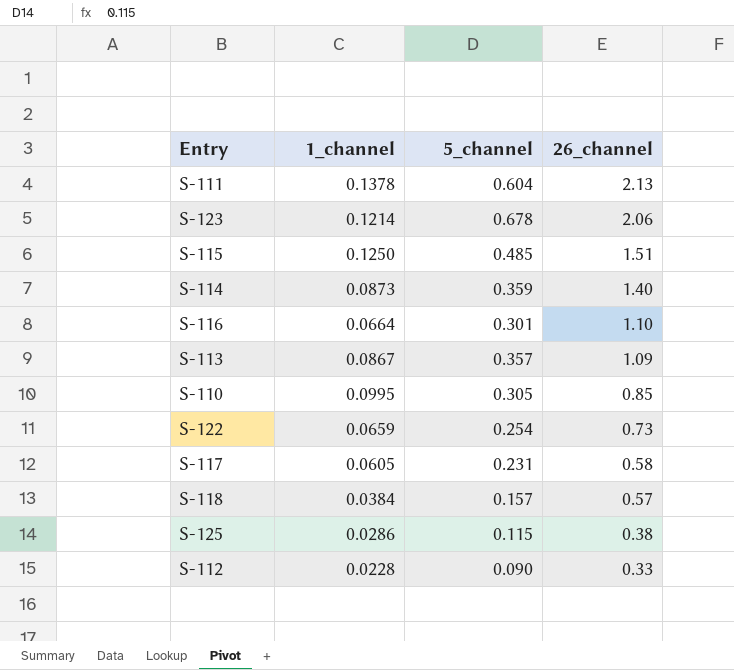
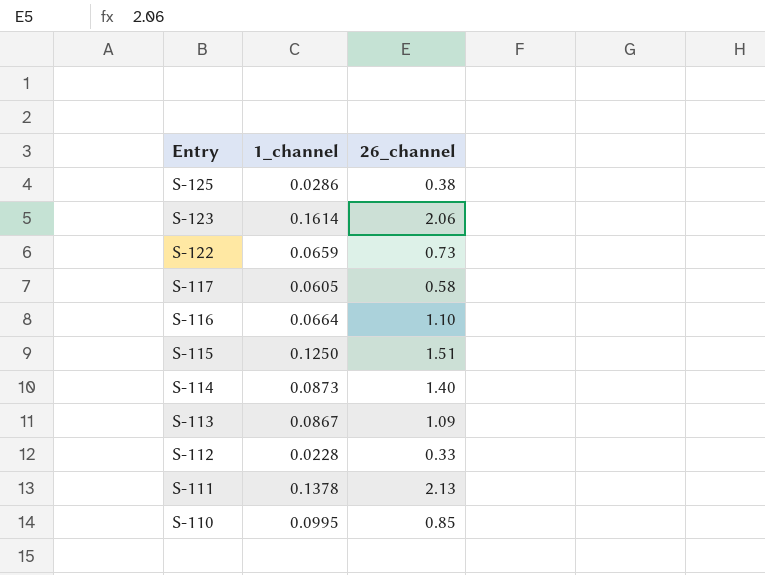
row order: 26_channel descending -> Entry descending
column 5_channel | position: 3 -> none
row S-118: 0.0384 | 0.157 | 0.57 -> none
S-123 | 1_channel: 0.1214 -> 0.1614

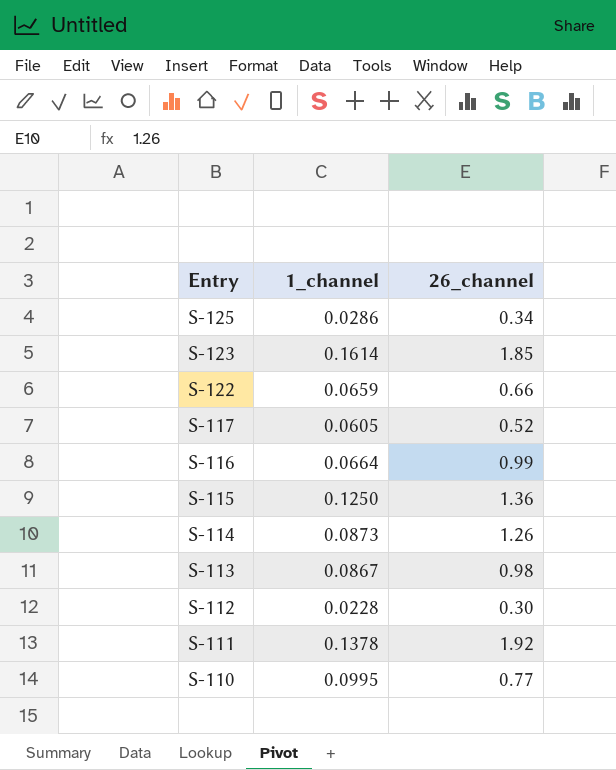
S-125 | 26_channel: 0.38 -> 0.34
S-123 | 26_channel: 2.06 -> 1.85
S-122 | 26_channel: 0.73 -> 0.66
S-117 | 26_channel: 0.58 -> 0.52
S-116 | 26_channel: 1.10 -> 0.99
S-115 | 26_channel: 1.51 -> 1.36
S-114 | 26_channel: 1.40 -> 1.26
S-113 | 26_channel: 1.09 -> 0.98
S-112 | 26_channel: 0.33 -> 0.30
S-111 | 26_channel: 2.13 -> 1.92
S-110 | 26_channel: 0.85 -> 0.77

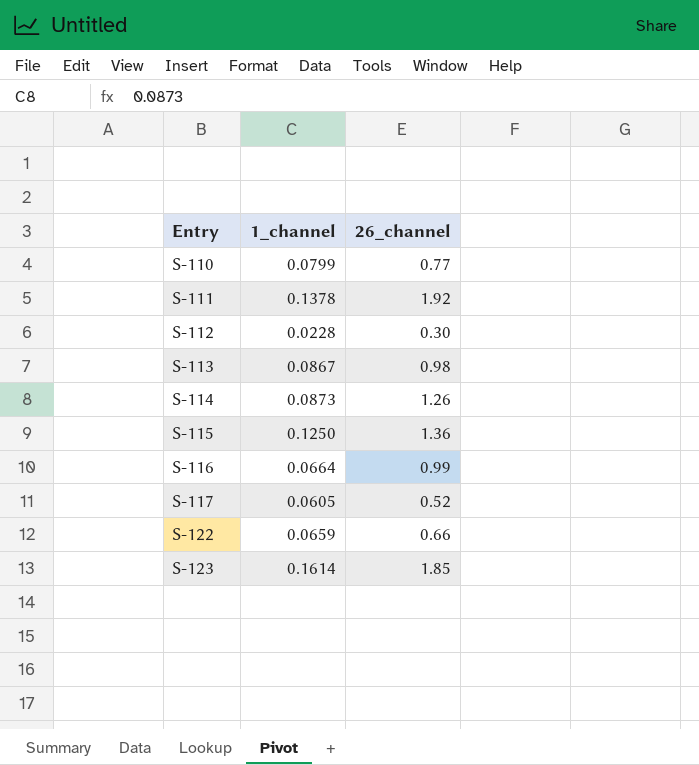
row order: Entry descending -> Entry ascending
row S-125: 0.0286 | 0.34 -> none
S-110 | 1_channel: 0.0995 -> 0.0799

